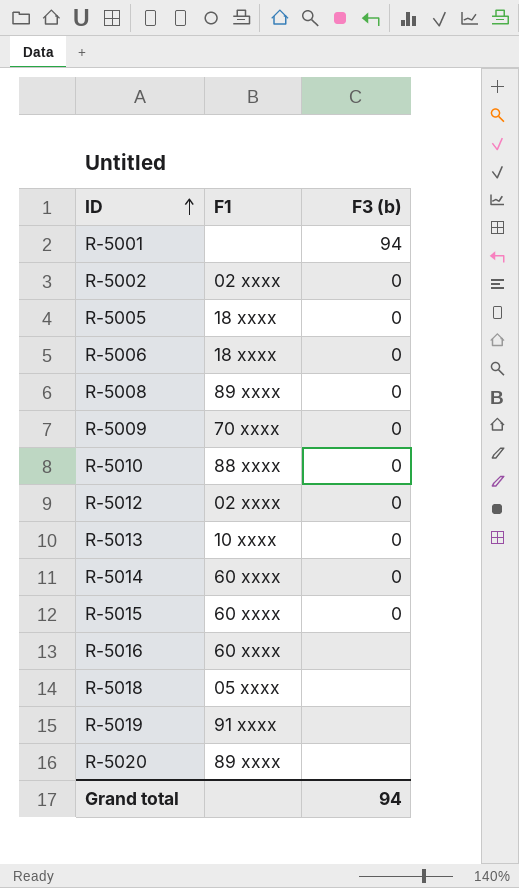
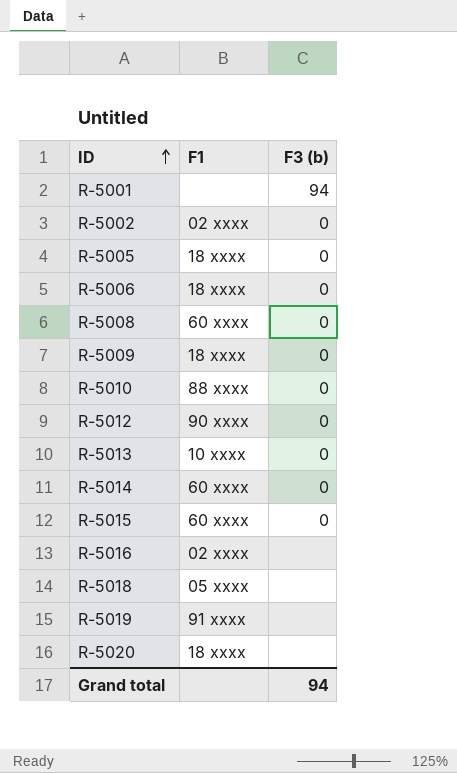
R-5008 | F1: 89 xxxx -> 60 xxxx
R-5009 | F1: 70 xxxx -> 18 xxxx
R-5012 | F1: 02 xxxx -> 90 xxxx
R-5016 | F1: 60 xxxx -> 02 xxxx
R-5020 | F1: 89 xxxx -> 18 xxxx

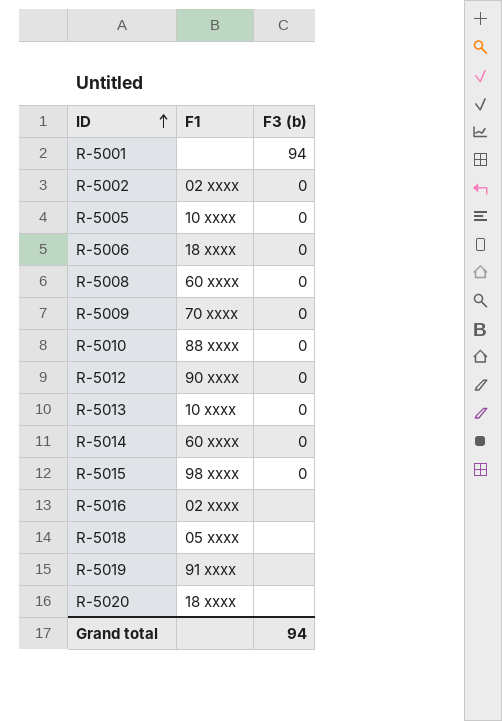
R-5005 | F1: 18 xxxx -> 10 xxxx
R-5009 | F1: 18 xxxx -> 70 xxxx
R-5015 | F1: 60 xxxx -> 98 xxxx

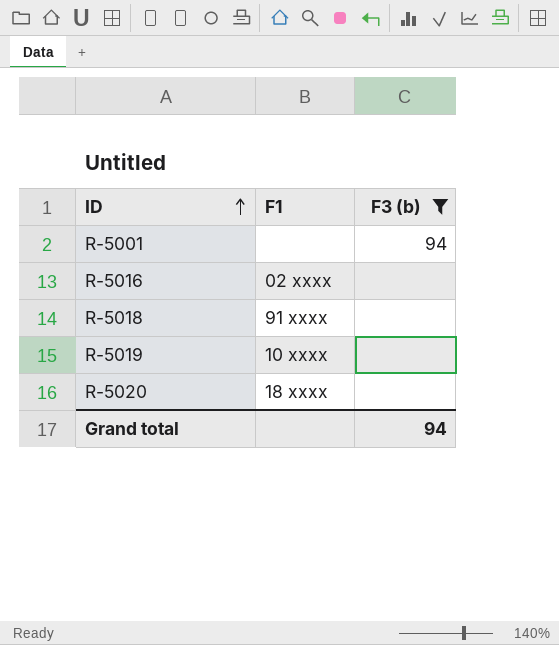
filter: none -> F3 (b) != 0
R-5018 | F1: 05 xxxx -> 91 xxxx
R-5019 | F1: 91 xxxx -> 10 xxxx

